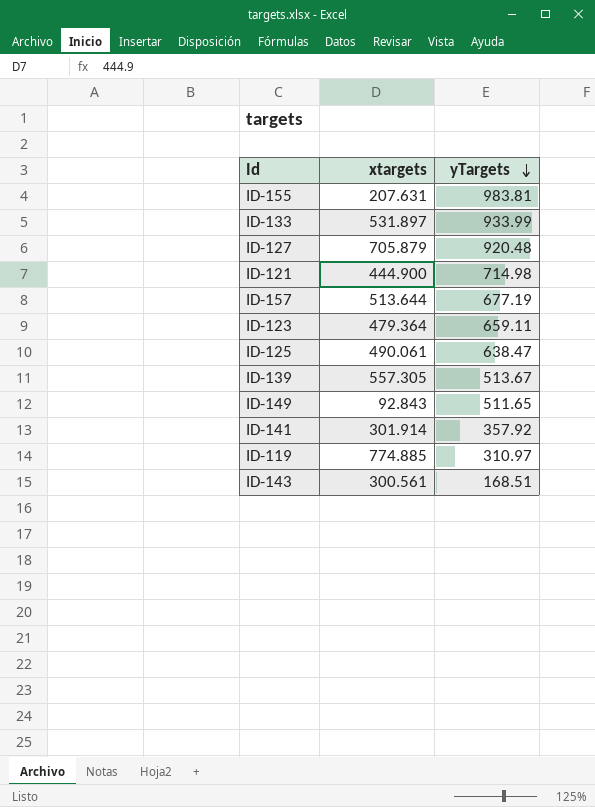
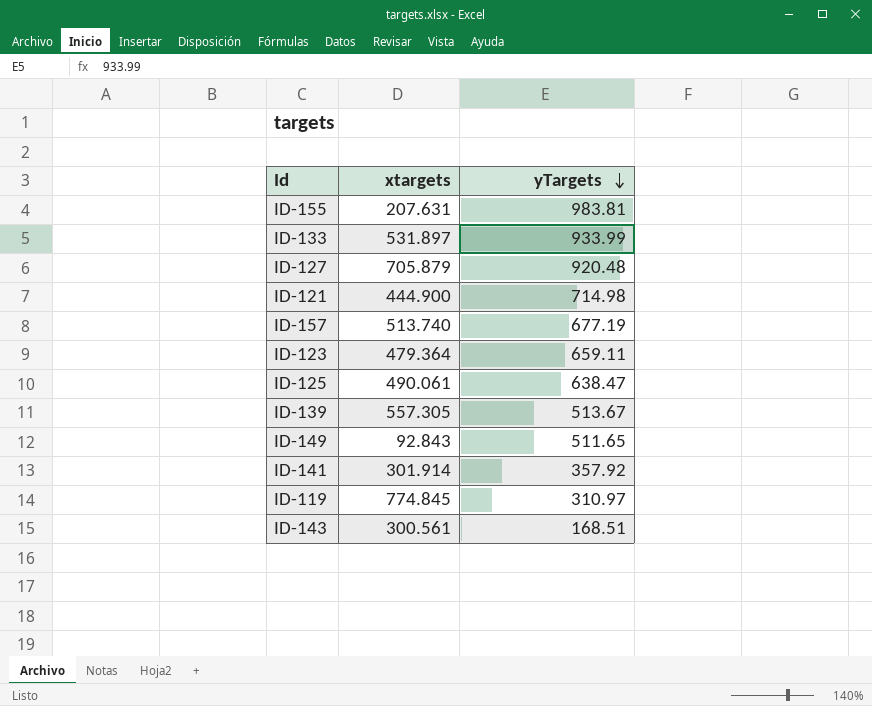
ID-157 | xtargets: 513.644 -> 513.740
ID-119 | xtargets: 774.885 -> 774.845

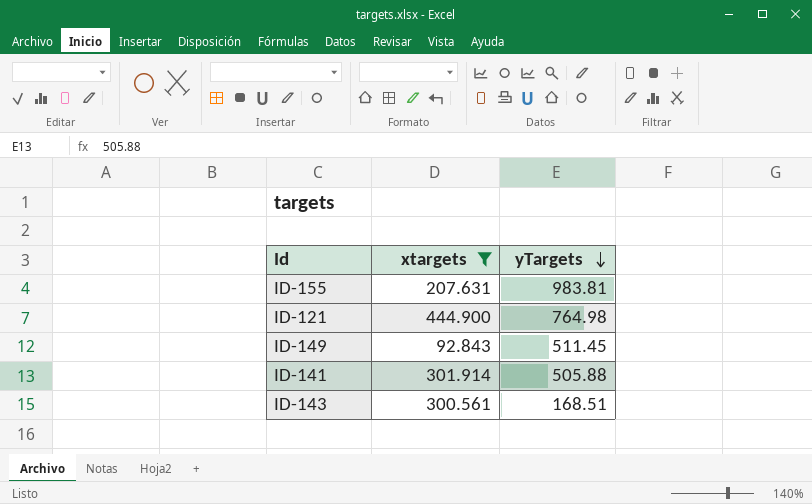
filter: none -> xtargets <= 444.900
ID-121 | yTargets: 714.98 -> 764.98
ID-149 | yTargets: 511.65 -> 511.45
ID-141 | yTargets: 357.92 -> 505.88

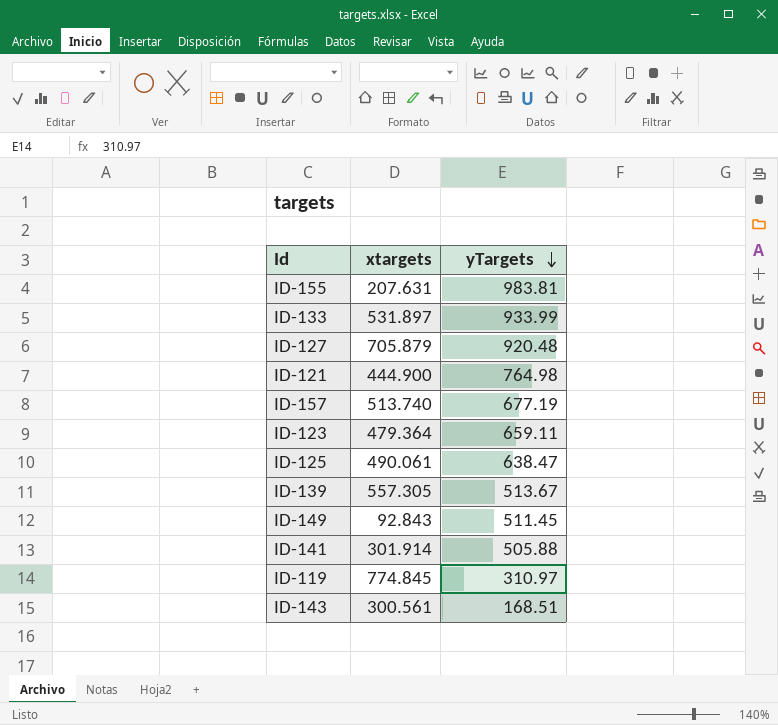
filter: xtargets <= 444.900 -> none

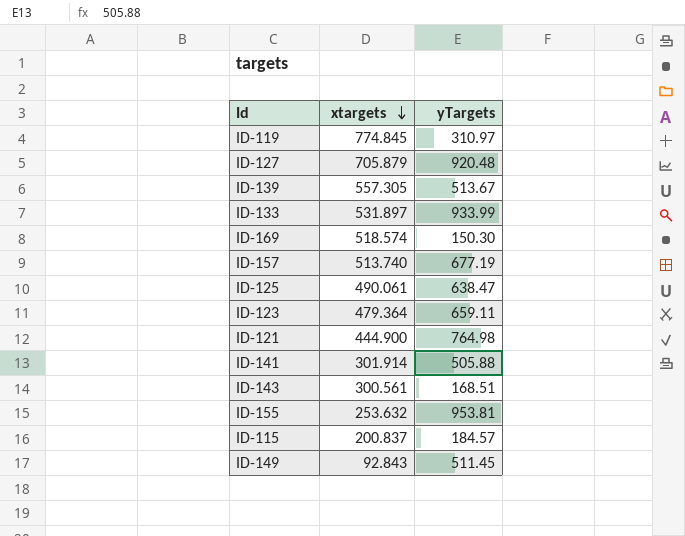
row order: yTargets descending -> xtargets descending
row ID-169: none -> 518.574 | 150.30
ID-155 | xtargets: 207.631 -> 253.632
ID-155 | yTargets: 983.81 -> 953.81
row ID-115: none -> 200.837 | 184.57

